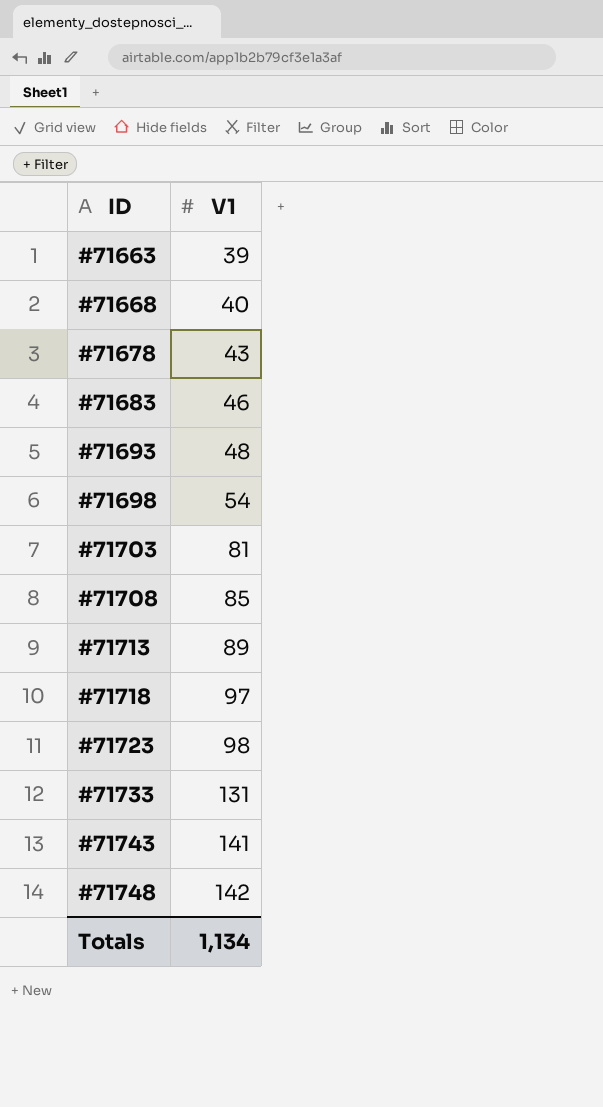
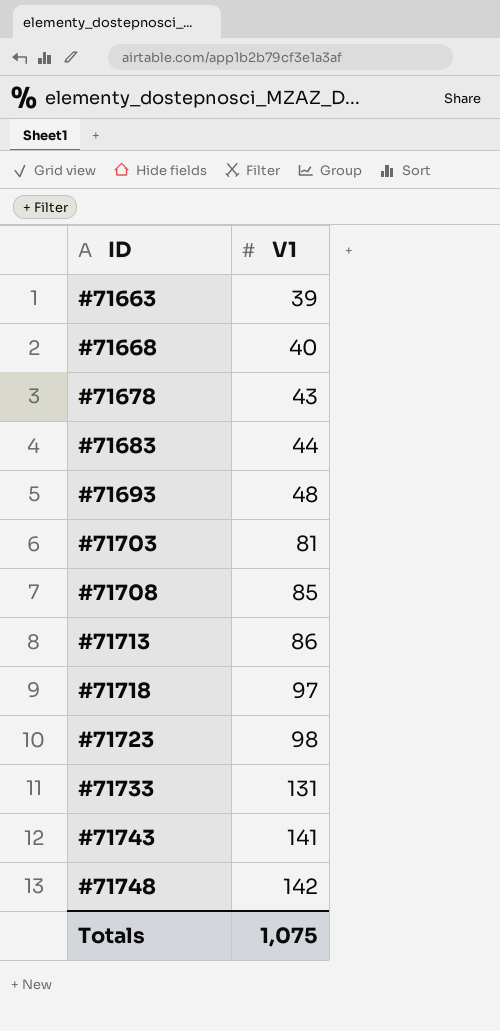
row #71698: 54 -> none
#71683 | V1: 46 -> 44
#71713 | V1: 89 -> 86
Totals | V1: 1,134 -> 1,075

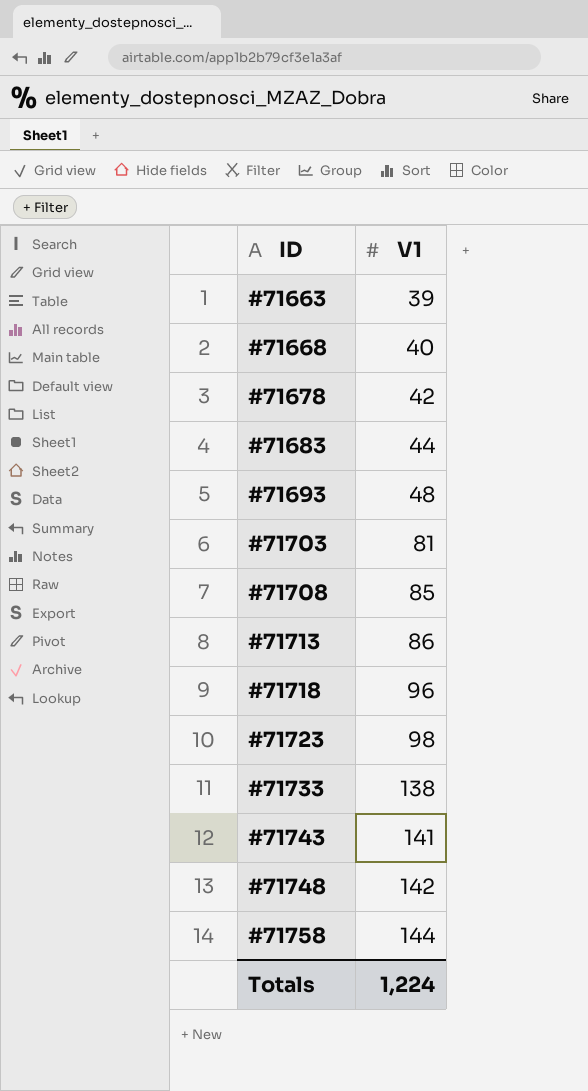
#71678 | V1: 43 -> 42
#71718 | V1: 97 -> 96
#71733 | V1: 131 -> 138
row #71758: none -> 144
Totals | V1: 1,075 -> 1,224

